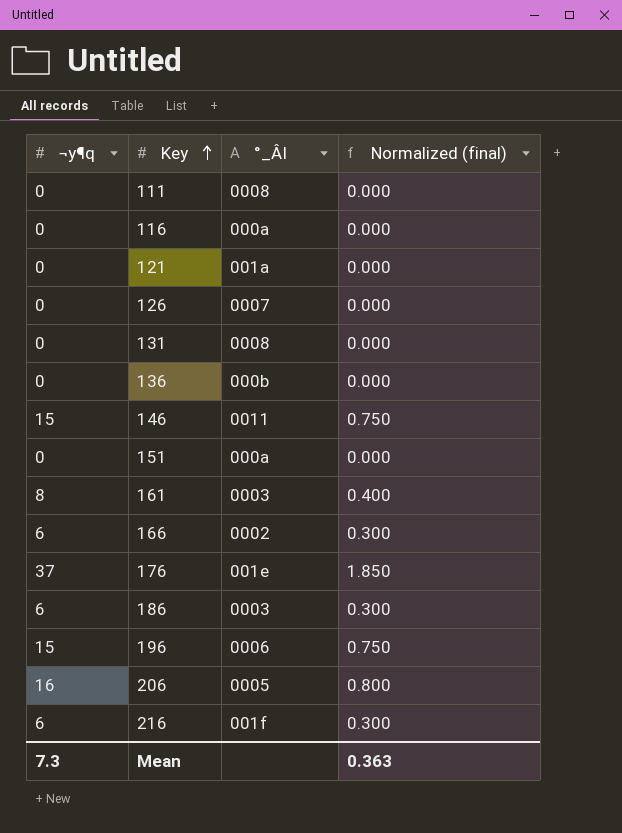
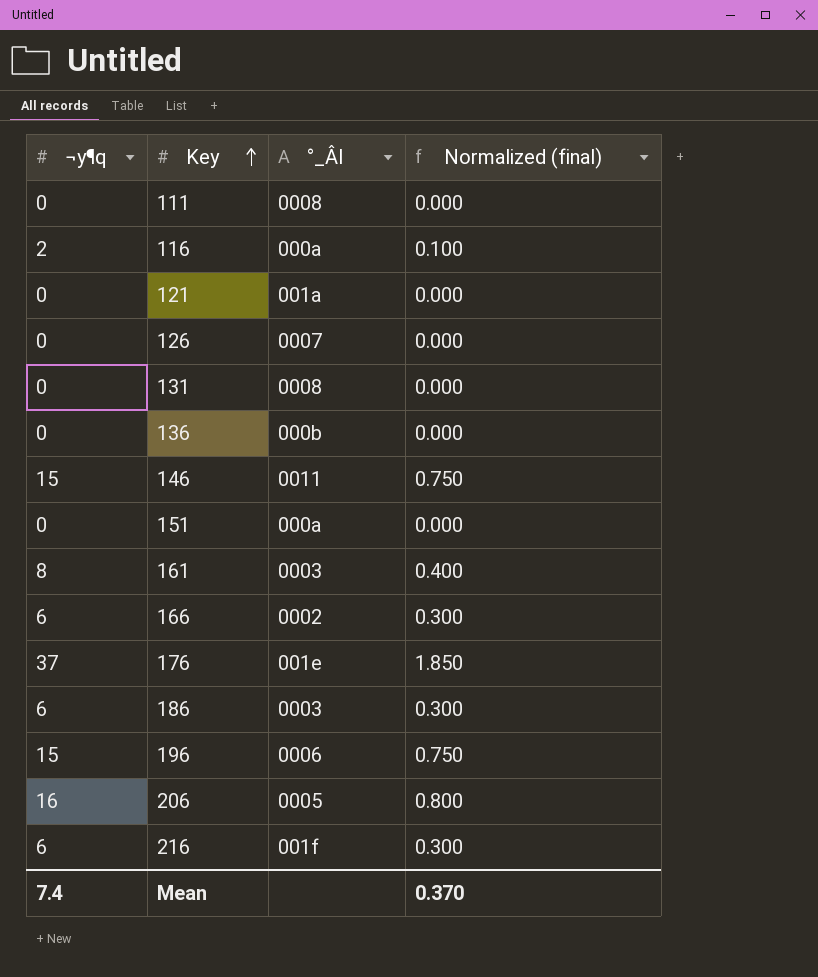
116 | ¬y¶q: 0 -> 2
116 | Normalized (final): 0.000 -> 0.100
Mean | ¬y¶q: 7.3 -> 7.4
Mean | Normalized (final): 0.363 -> 0.370

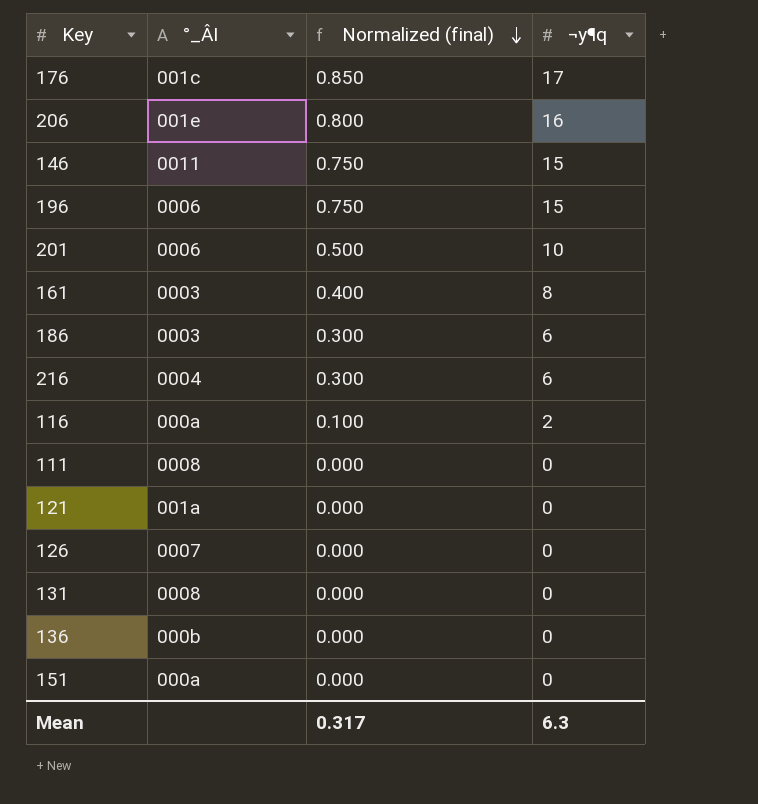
row order: Key ascending -> Normalized (final) descending
column ¬y¶q | position: 1 -> 4
row 166: 6 | 0002 | 0.300 -> none
176 | °_ÂI: 001e -> 001c
176 | Normalized (final): 1.850 -> 0.850
176 | ¬y¶q: 37 -> 17
206 | °_ÂI: 0005 -> 001e
row 201: none -> 0006 | 0.500 | 10
216 | °_ÂI: 001f -> 0004
Mean | Normalized (final): 0.370 -> 0.317
Mean | ¬y¶q: 7.4 -> 6.3

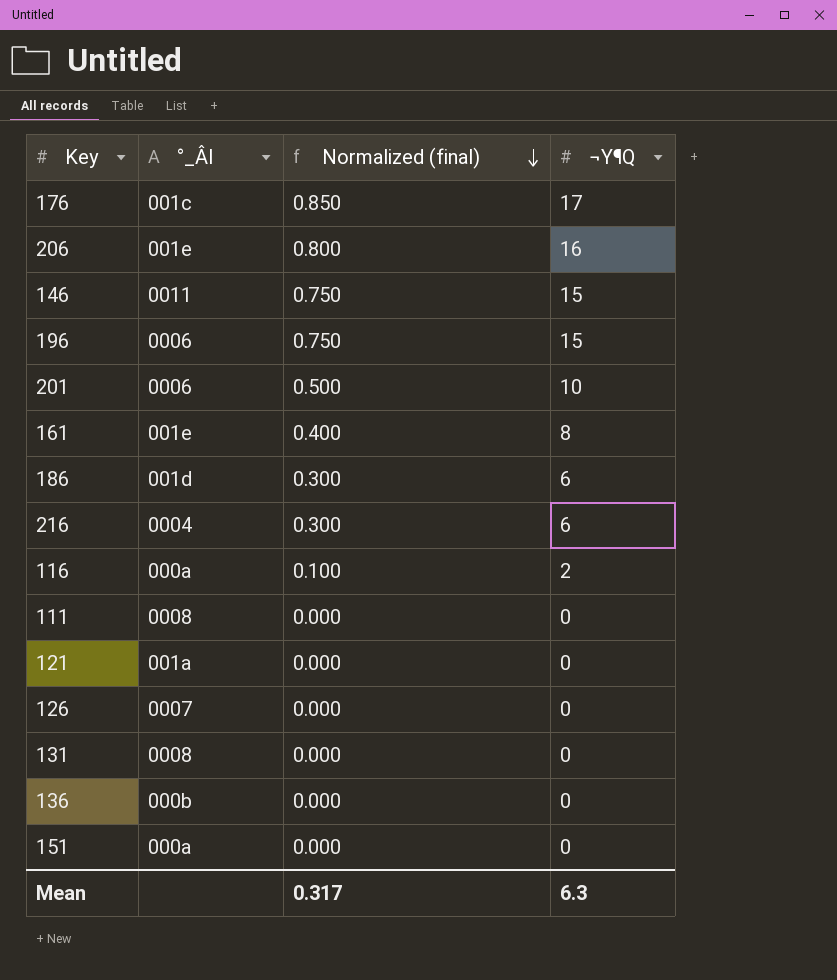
column name: ¬y¶q -> ¬Y¶Q
161 | °_ÂI: 0003 -> 001e
186 | °_ÂI: 0003 -> 001d

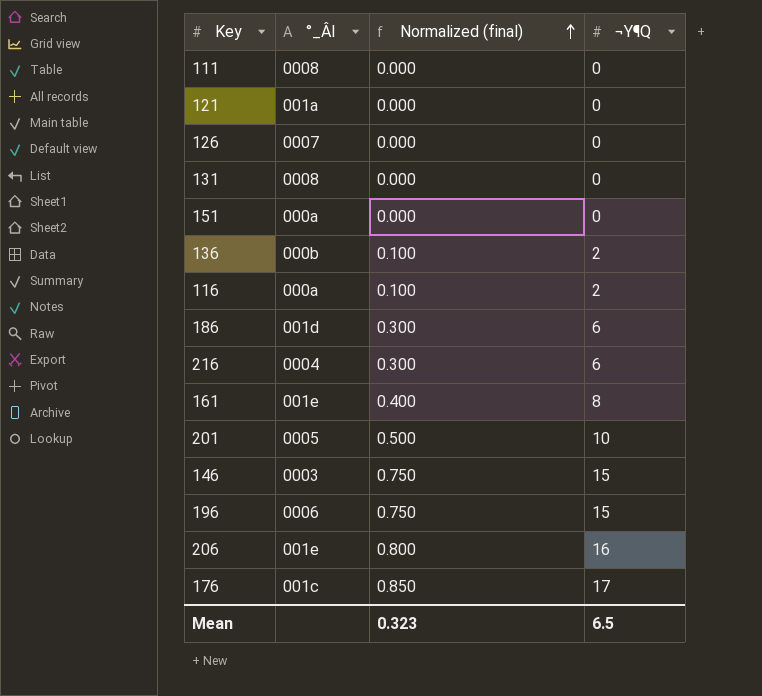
row order: Normalized (final) descending -> Normalized (final) ascending
136 | Normalized (final): 0.000 -> 0.100
136 | ¬Y¶Q: 0 -> 2
201 | °_ÂI: 0006 -> 0005
146 | °_ÂI: 0011 -> 0003
Mean | Normalized (final): 0.317 -> 0.323
Mean | ¬Y¶Q: 6.3 -> 6.5

